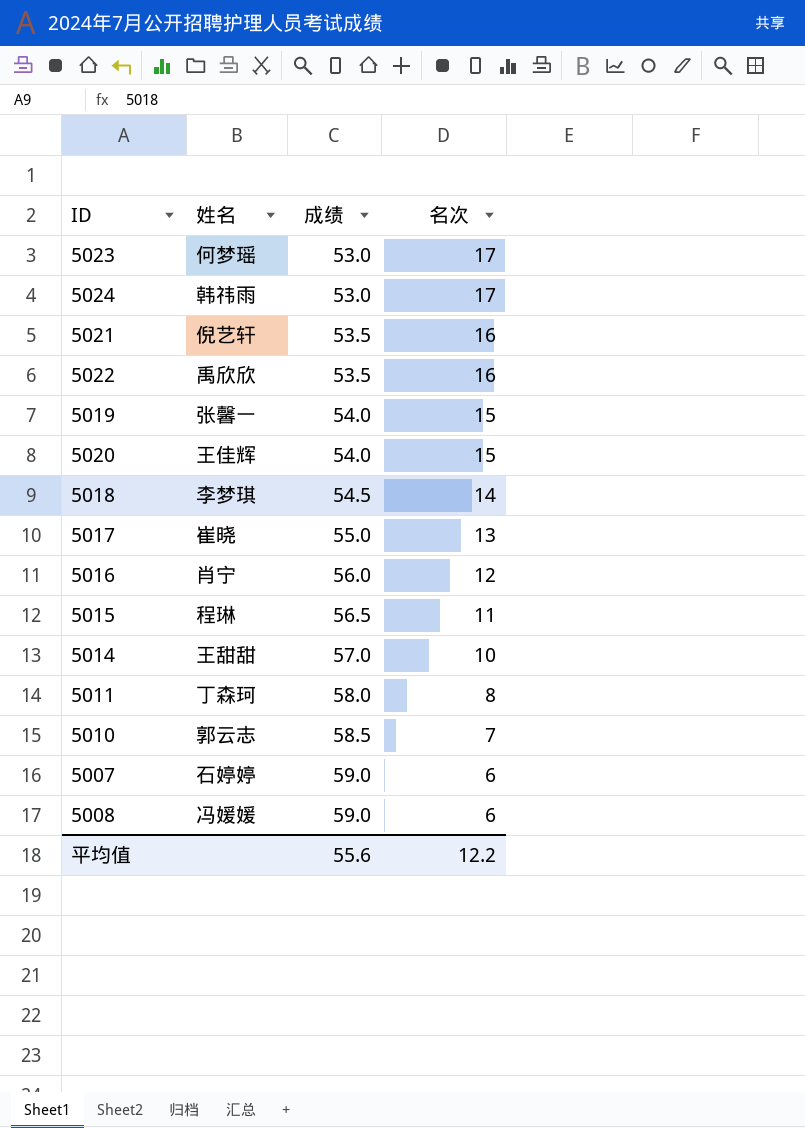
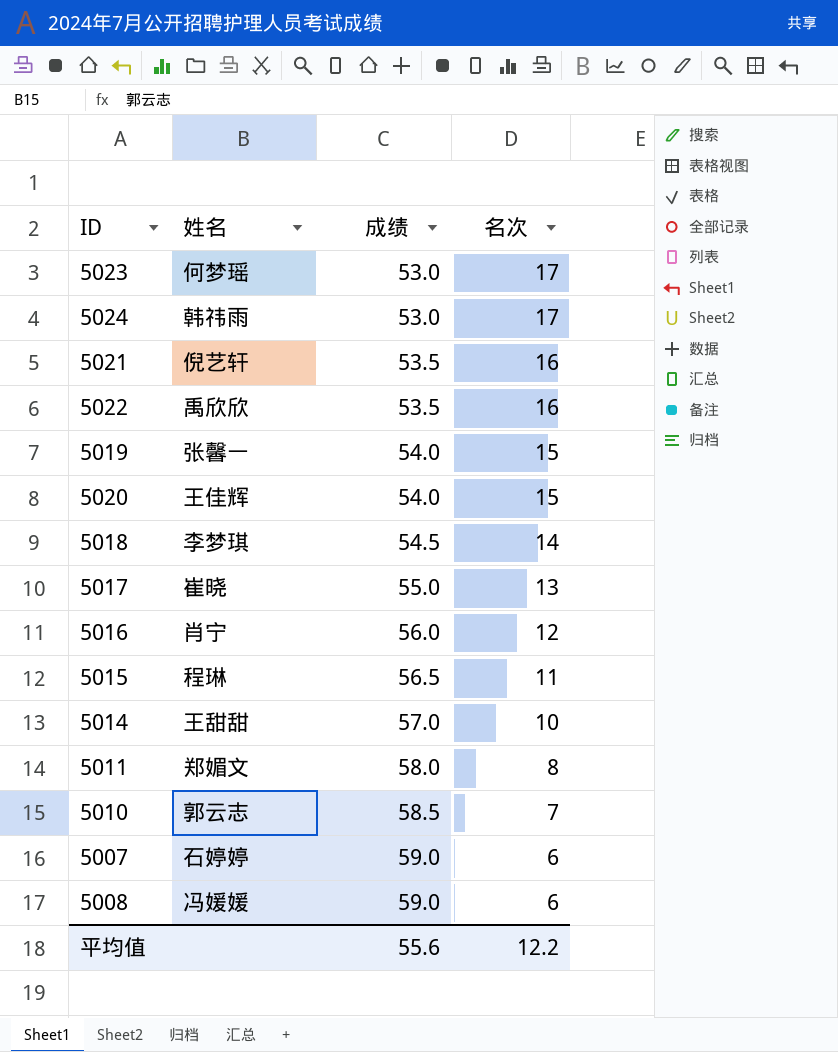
5011 | 姓名: 丁森珂 -> 郑媚文

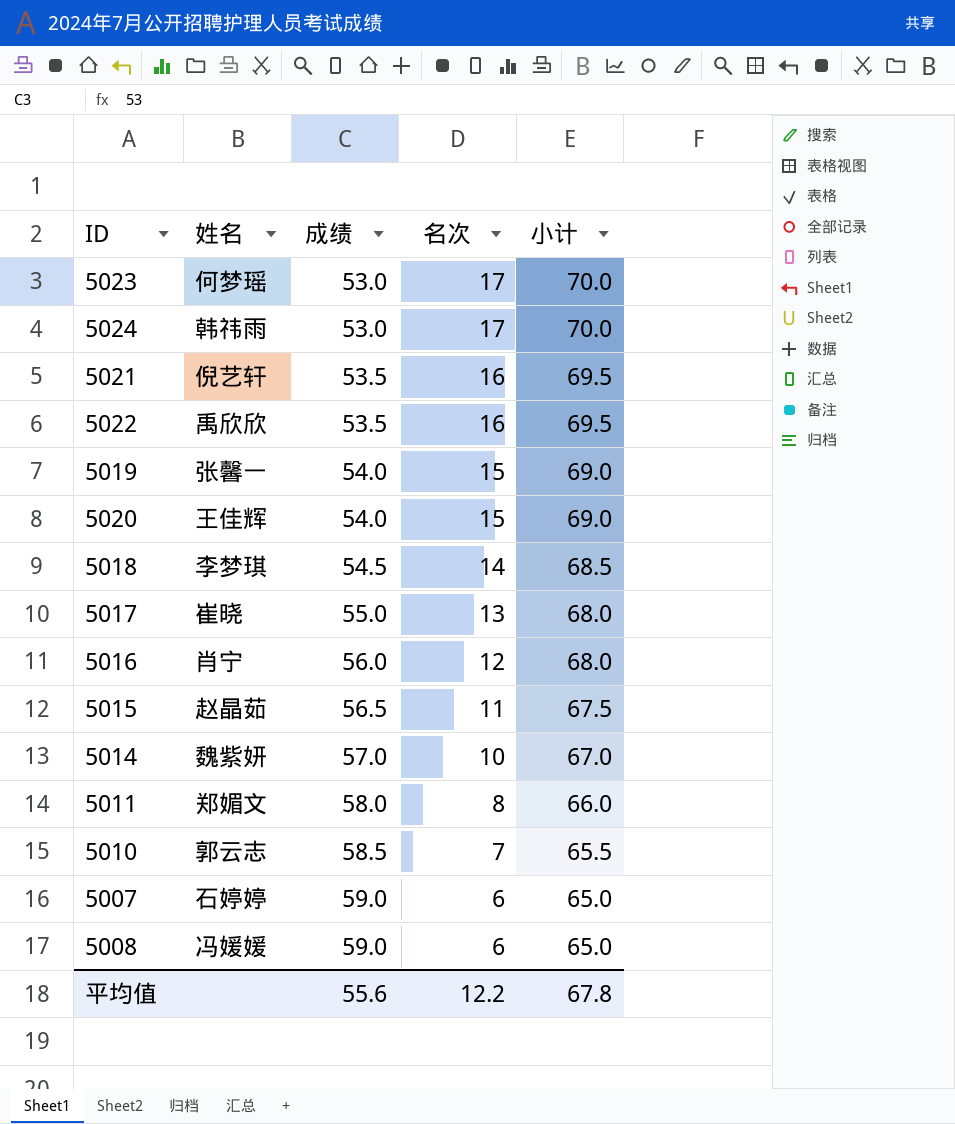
column 小计 | formula: none -> [成绩] + [名次]
5015 | 姓名: 程琳 -> 赵晶茹
5014 | 姓名: 王甜甜 -> 魏紫妍

